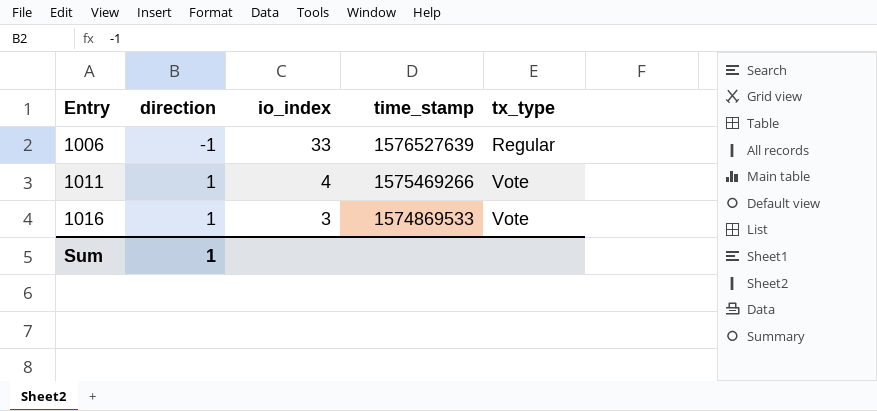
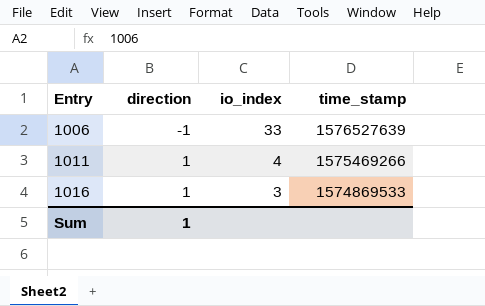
column tx_type | position: 5 -> none

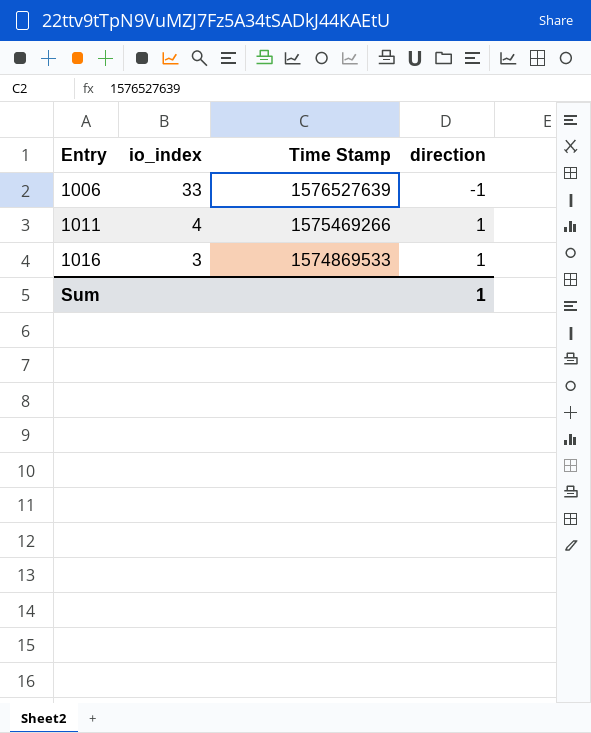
column name: time_stamp -> Time Stamp
column direction | position: 2 -> 4

